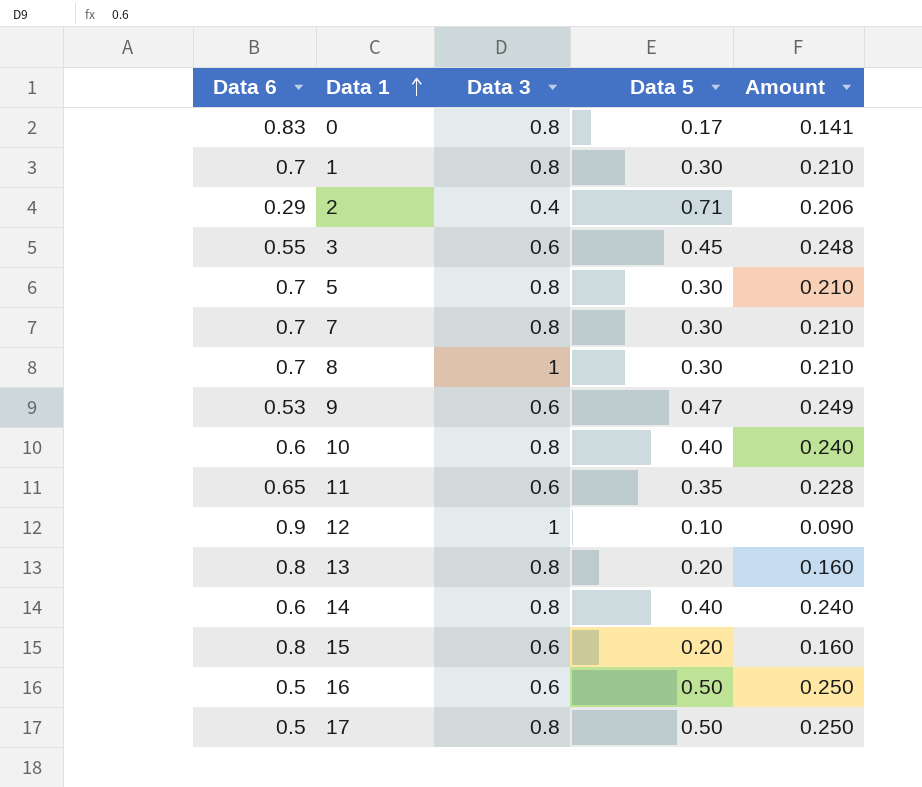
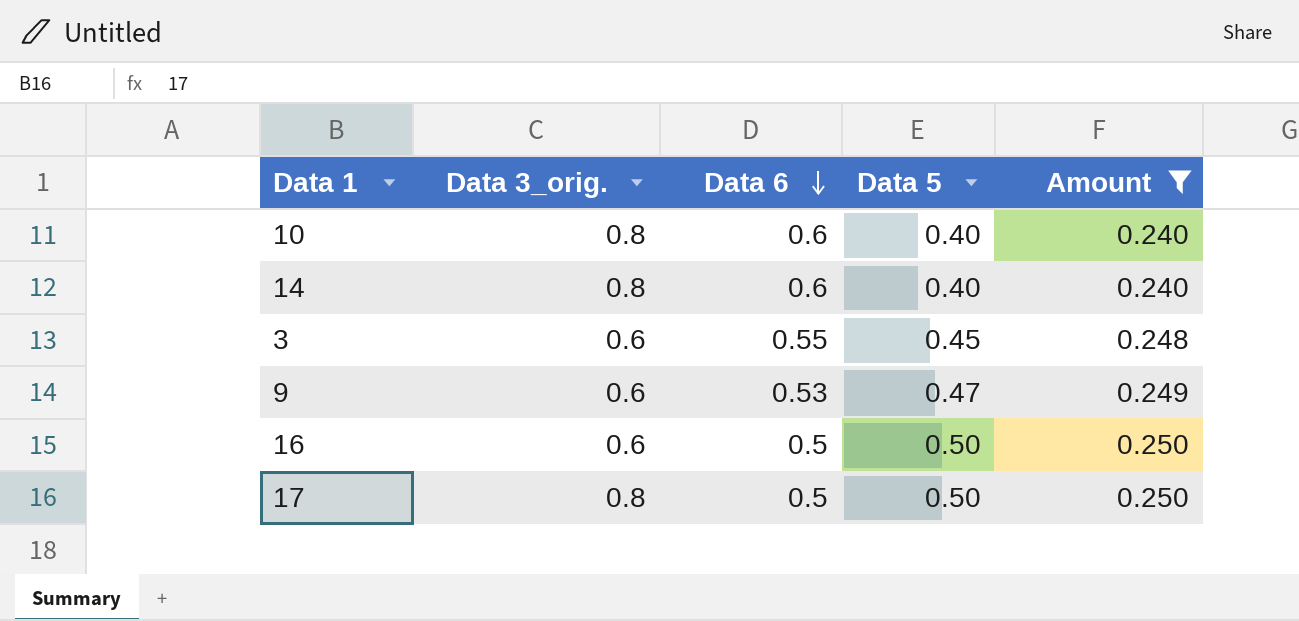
filter: none -> Amount >= 0.240
row order: Data 1 ascending -> Data 6 descending
column name: Data 3 -> Data 3_orig.
column Data 6 | position: 1 -> 3

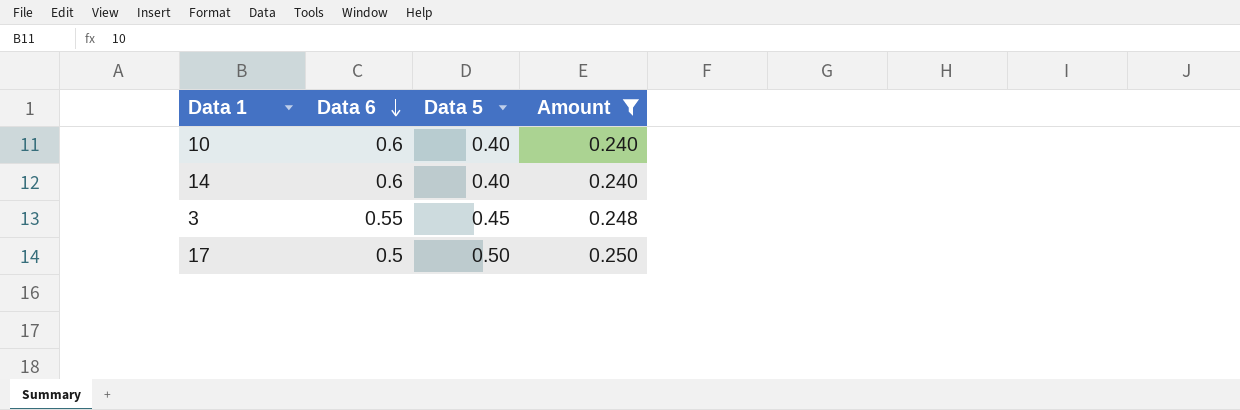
column Data 3_orig. | position: 2 -> none
row 9: 0.6 | 0.53 | 0.47 | 0.249 -> none
row 16: 0.6 | 0.5 | 0.50 | 0.250 -> none

